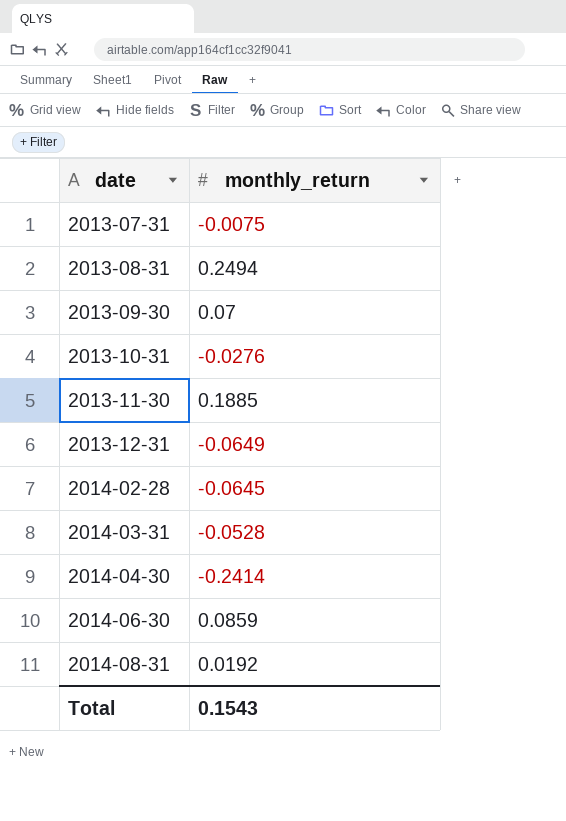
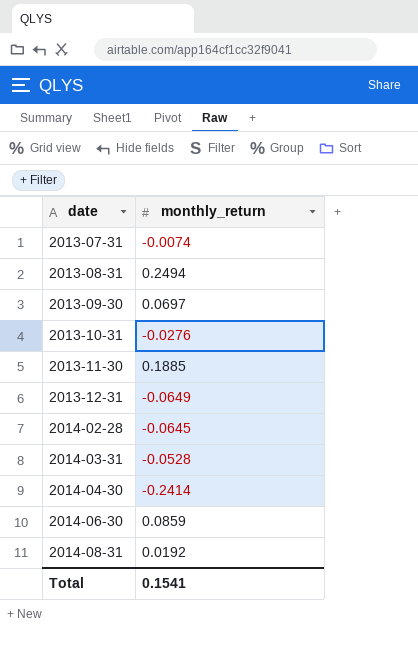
2013-07-31 | monthly_return: -0.0075 -> -0.0074
2013-09-30 | monthly_return: 0.07 -> 0.0697
Total | monthly_return: 0.1543 -> 0.1541

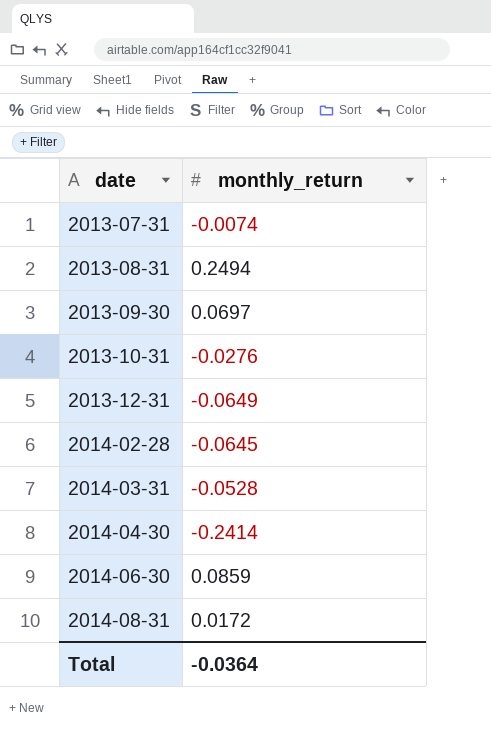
row 2013-11-30: 0.1885 -> none
2014-08-31 | monthly_return: 0.0192 -> 0.0172
Total | monthly_return: 0.1541 -> -0.0364

